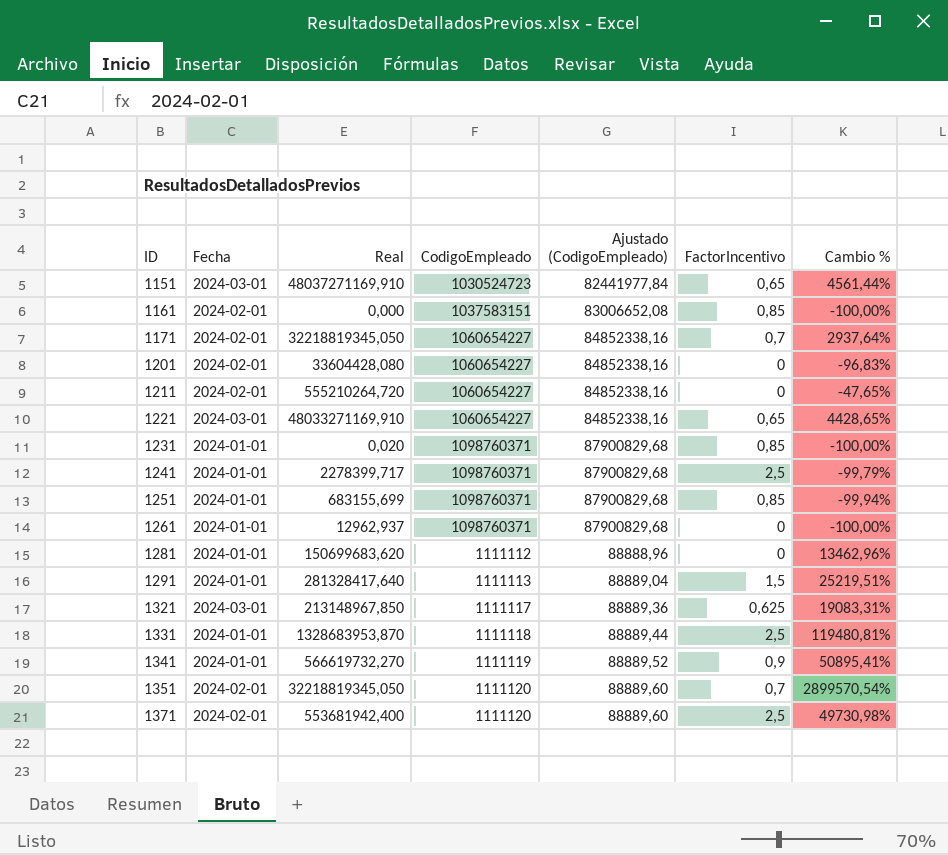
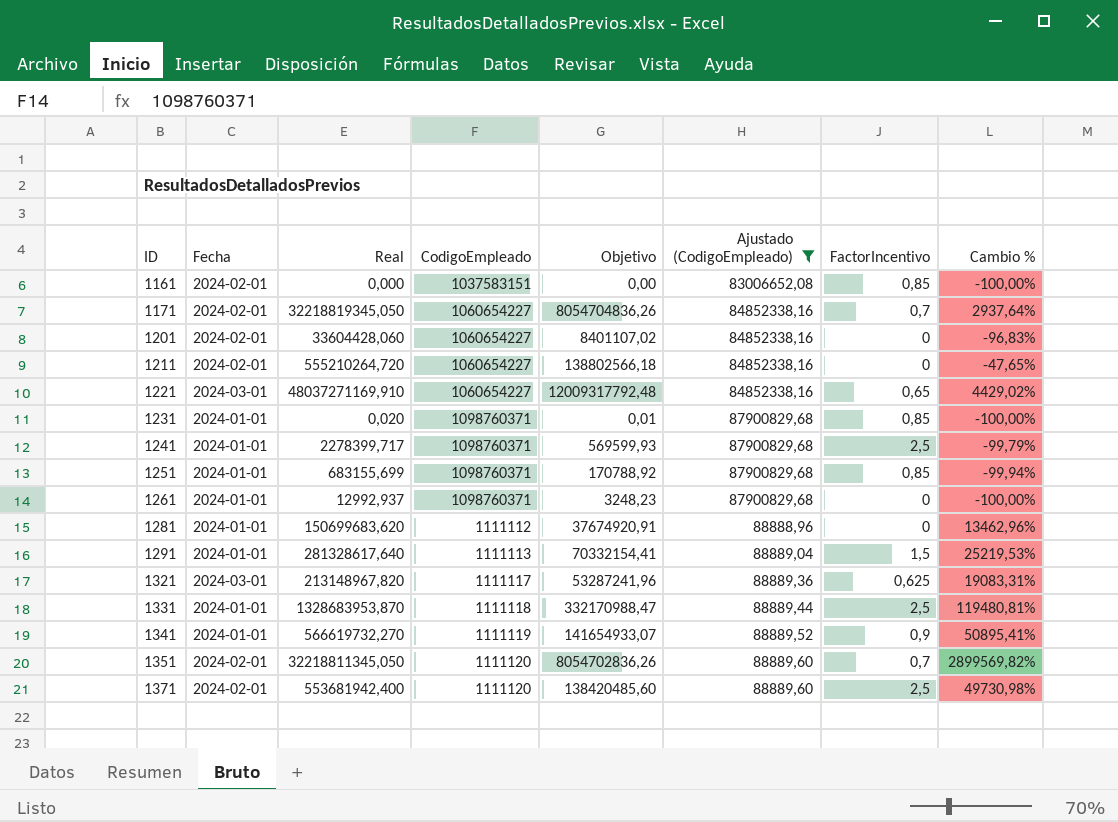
filter: none -> Ajustado (CodigoEmpleado) != 82441977,84
column Objetivo | formula: none -> [Real] * 0,25
1201 | Real: 33604428,080 -> 33604428,060
1221 | Real: 48033271169,910 -> 48037271169,910
1221 | Cambio %: 4428,65% -> 4429,02%
1261 | Real: 12962,937 -> 12992,937
1291 | Real: 281328417,640 -> 281328617,640
1291 | Cambio %: 25219,51% -> 25219,53%
1321 | Real: 213148967,850 -> 213148967,820
1351 | Real: 32218819345,050 -> 32218811345,050
1351 | Cambio %: 2899570,54% -> 2899569,82%

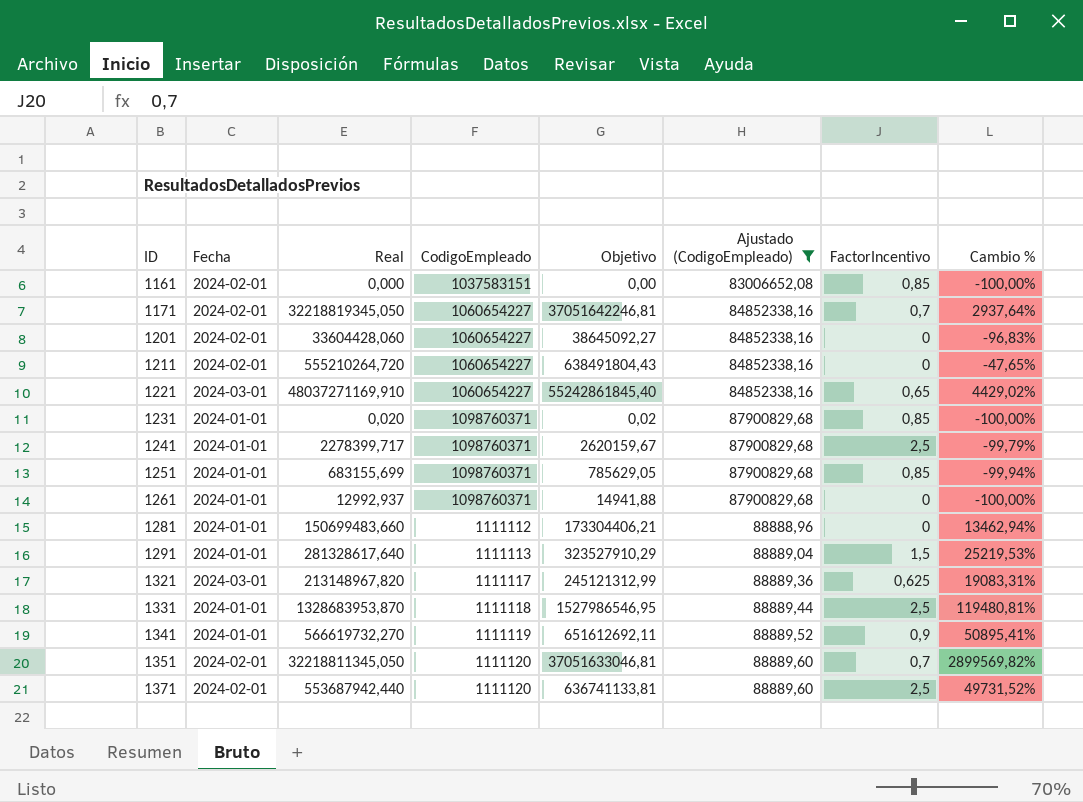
column Objetivo | formula: [Real] * 0,25 -> [Real] * 1,15
1281 | Real: 150699683,620 -> 150699483,660
1281 | Cambio %: 13462,96% -> 13462,94%
1371 | Real: 553681942,400 -> 553687942,440
1371 | Cambio %: 49730,98% -> 49731,52%

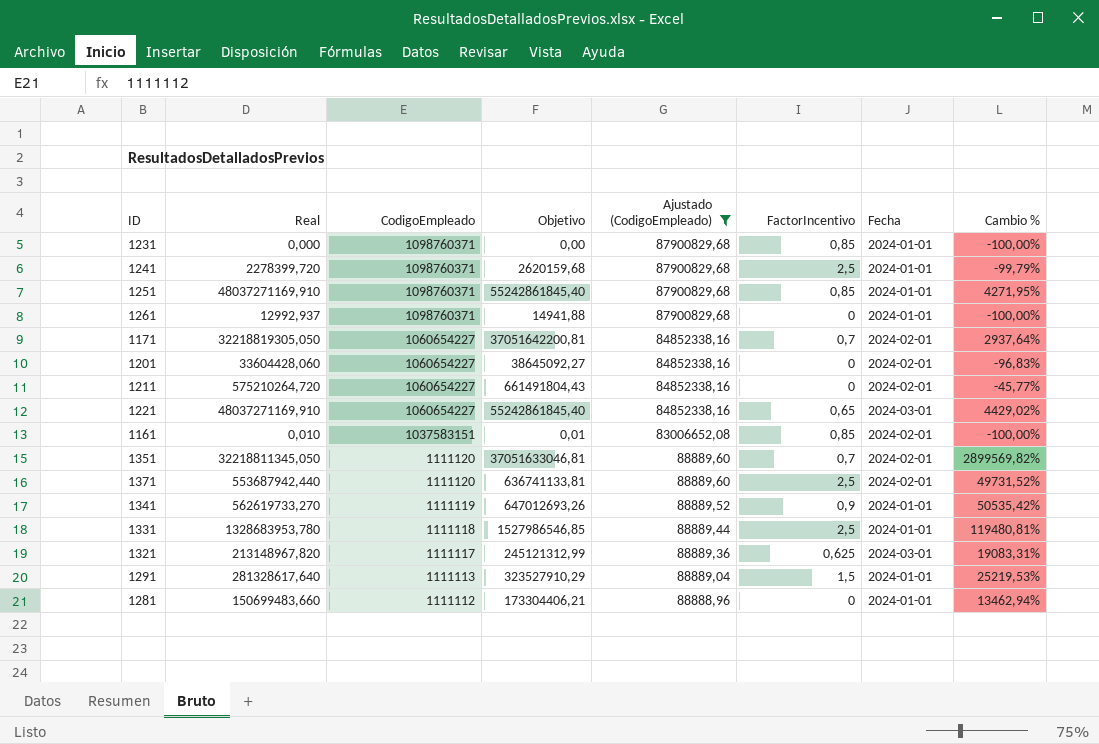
row order: ID ascending -> CodigoEmpleado descending
column Fecha | position: 2 -> 7
1231 | Real: 0,020 -> 0,000
1231 | Objetivo: 0,02 -> 0,00
1241 | Real: 2278399,717 -> 2278399,720
1241 | Objetivo: 2620159,67 -> 2620159,68
1251 | Real: 683155,699 -> 48037271169,910
1251 | Objetivo: 785629,05 -> 55242861845,40
1251 | Cambio %: -99,94% -> 4271,95%
1171 | Real: 32218819345,050 -> 32218819305,050
1171 | Objetivo: 37051642246,81 -> 37051642200,81
1211 | Real: 555210264,720 -> 575210264,720
1211 | Objetivo: 638491804,43 -> 661491804,43
1211 | Cambio %: -47,65% -> -45,77%
1161 | Real: 0,000 -> 0,010
1161 | Objetivo: 0,00 -> 0,01
1341 | Real: 566619732,270 -> 562619733,270
1341 | Objetivo: 651612692,11 -> 647012693,26
1341 | Cambio %: 50895,41% -> 50535,42%
1331 | Real: 1328683953,870 -> 1328683953,780
1331 | Objetivo: 1527986546,95 -> 1527986546,85

